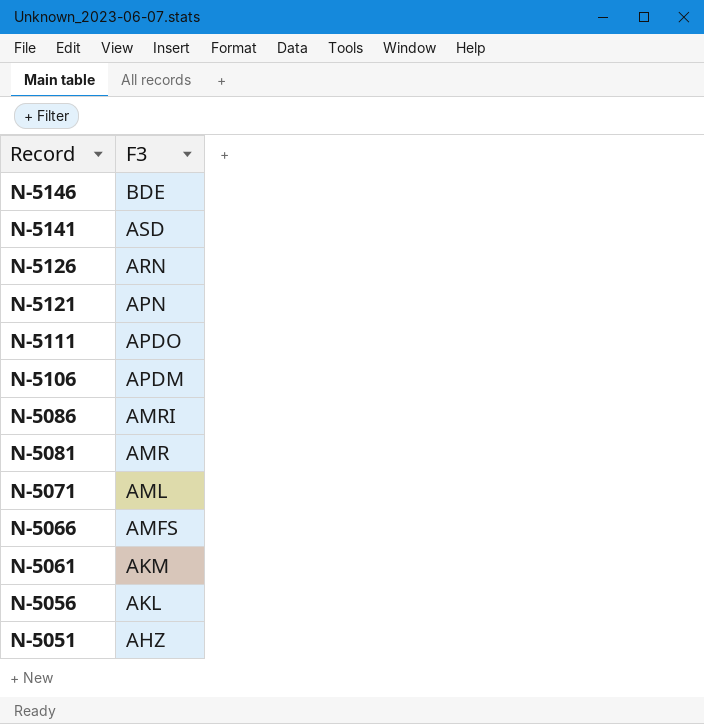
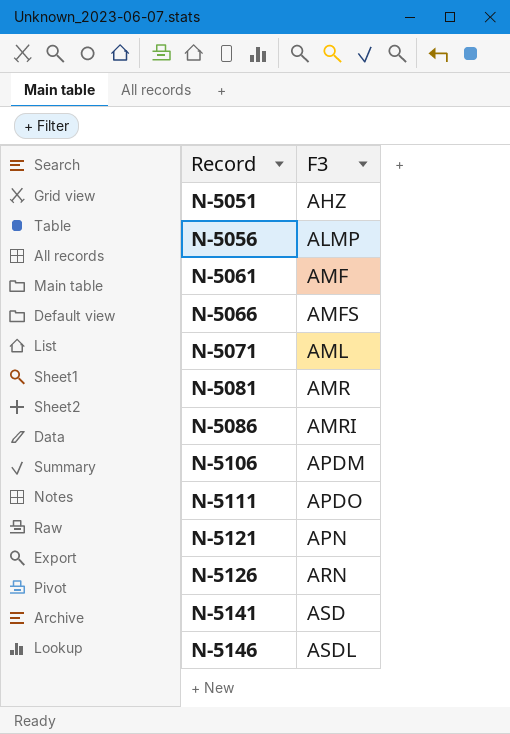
row order: Record descending -> Record ascending
N-5056 | F3: AKL -> ALMP
N-5061 | F3: AKM -> AMF
N-5146 | F3: BDE -> ASDL

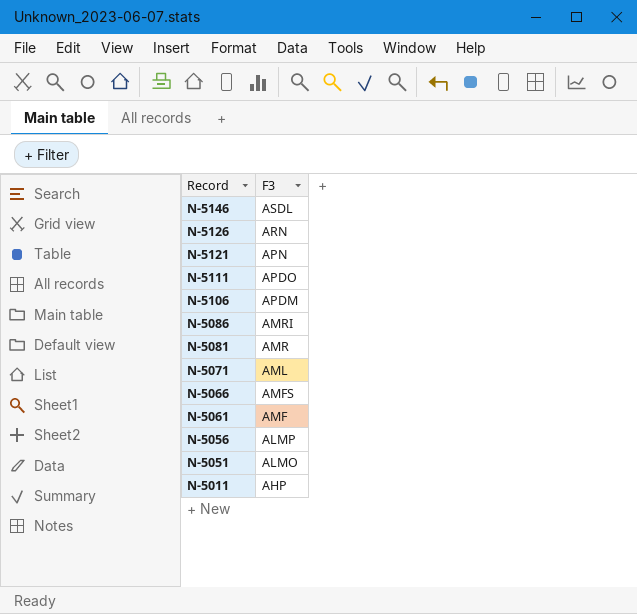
row order: Record ascending -> Record descending
row N-5141: ASD -> none
N-5051 | F3: AHZ -> ALMO
row N-5011: none -> AHP

